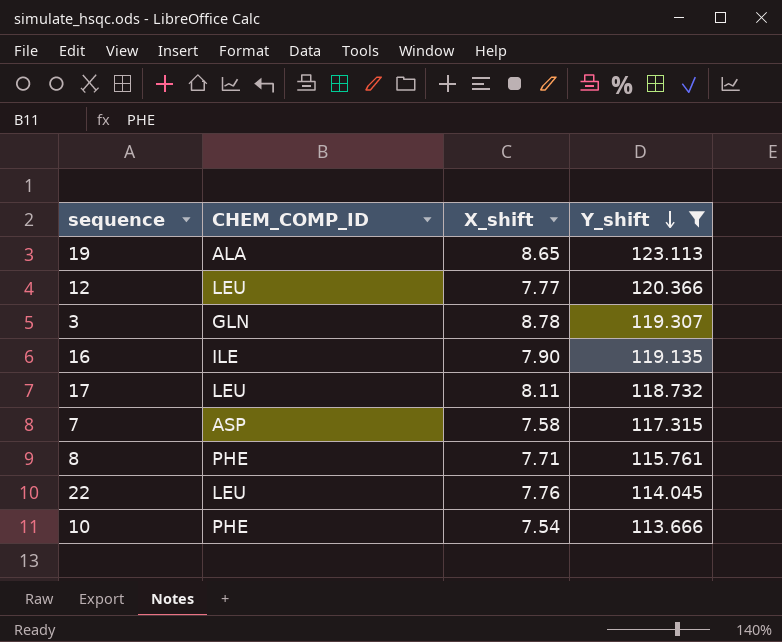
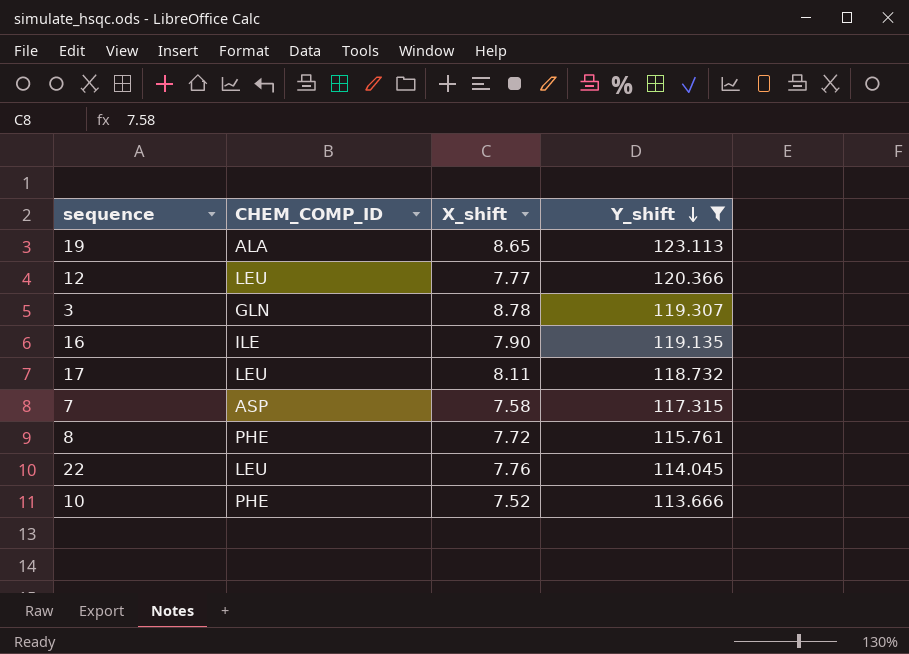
8 | X_shift: 7.71 -> 7.72
10 | X_shift: 7.54 -> 7.52

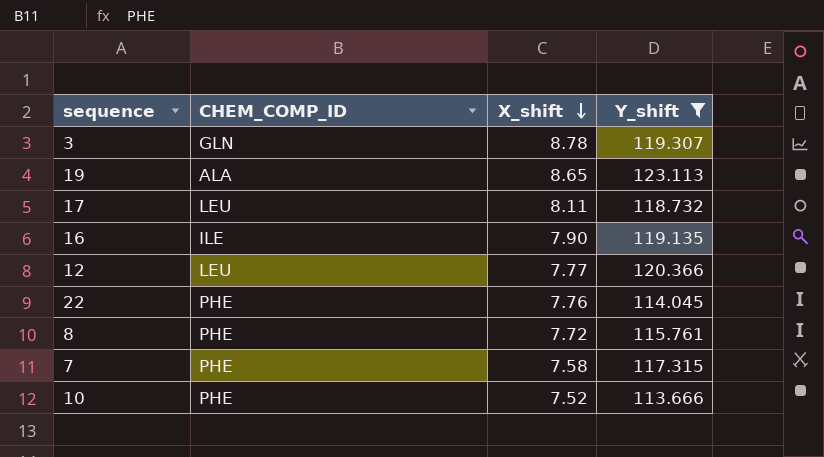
row order: Y_shift descending -> X_shift descending
22 | CHEM_COMP_ID: LEU -> PHE
7 | CHEM_COMP_ID: ASP -> PHE

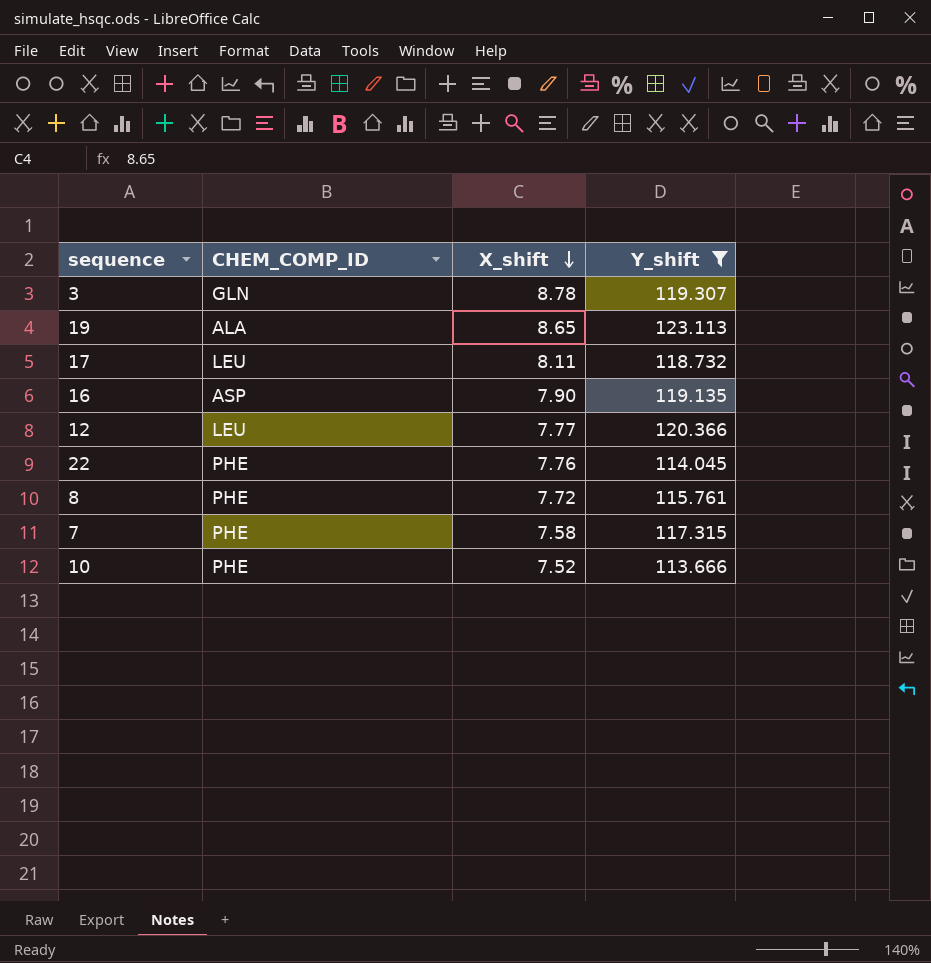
16 | CHEM_COMP_ID: ILE -> ASP

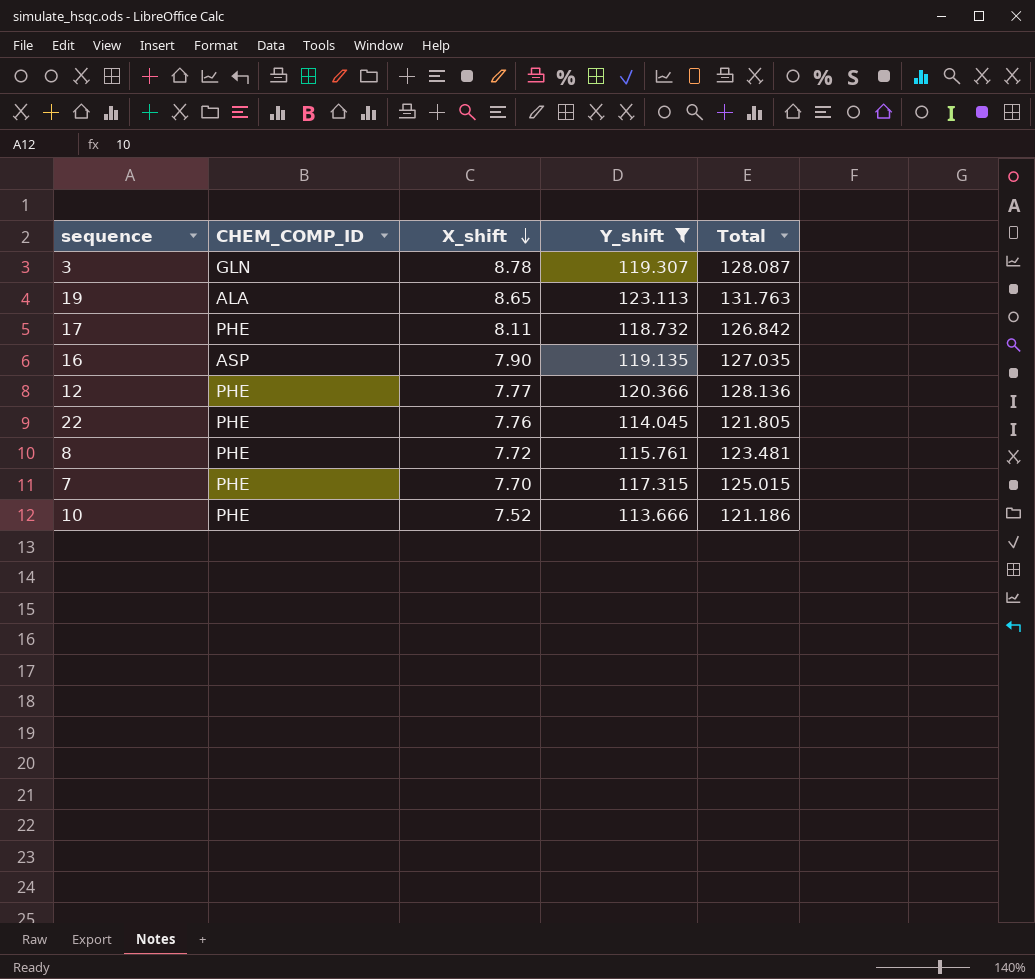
column Total | formula: none -> [X_shift] + [Y_shift]
17 | CHEM_COMP_ID: LEU -> PHE
12 | CHEM_COMP_ID: LEU -> PHE
7 | X_shift: 7.58 -> 7.70

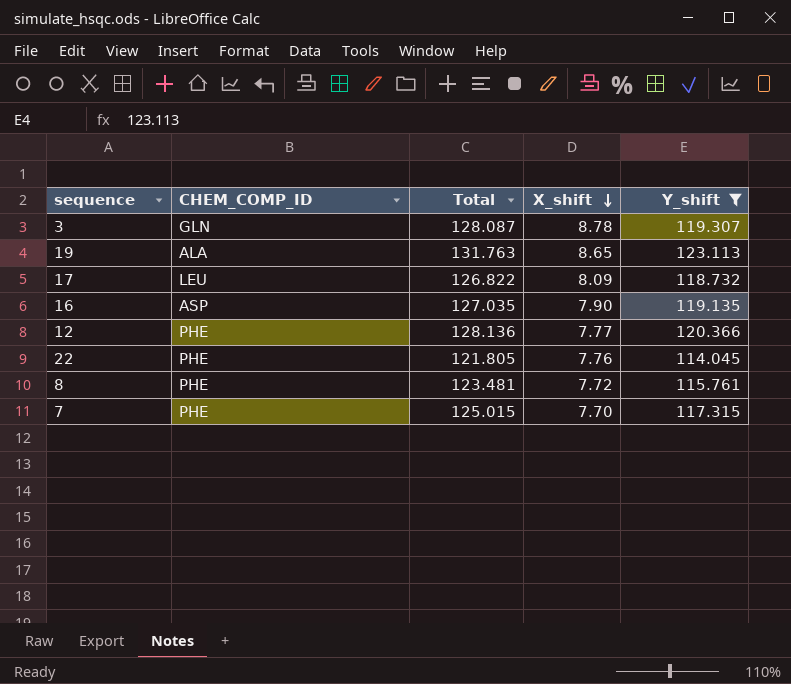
column Total | position: 5 -> 3
row 10: PHE | 7.52 | 113.666 | 121.186 -> none
17 | CHEM_COMP_ID: PHE -> LEU
17 | Total: 126.842 -> 126.822
17 | X_shift: 8.11 -> 8.09

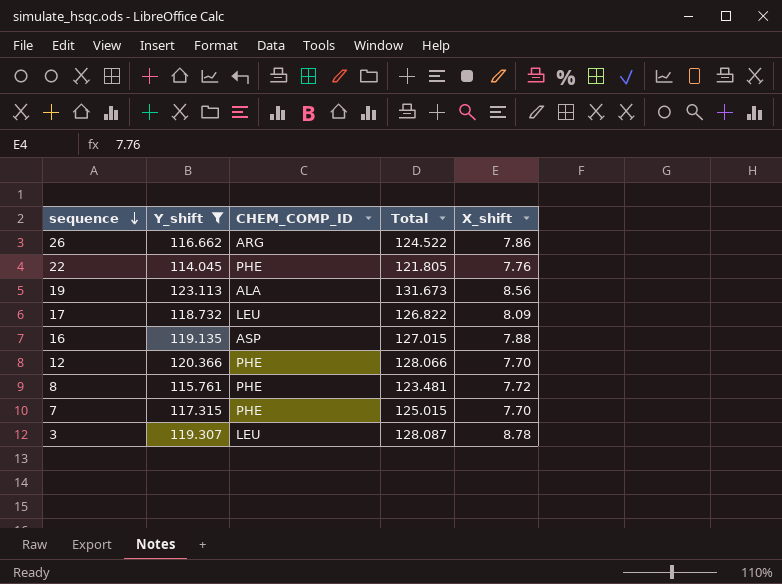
row order: X_shift descending -> sequence descending
column Y_shift | position: 5 -> 2
row 26: none -> 116.662 | ARG | 124.522 | 7.86
19 | Total: 131.763 -> 131.673
19 | X_shift: 8.65 -> 8.56
16 | Total: 127.035 -> 127.015
16 | X_shift: 7.90 -> 7.88
12 | Total: 128.136 -> 128.066
12 | X_shift: 7.77 -> 7.70
3 | CHEM_COMP_ID: GLN -> LEU

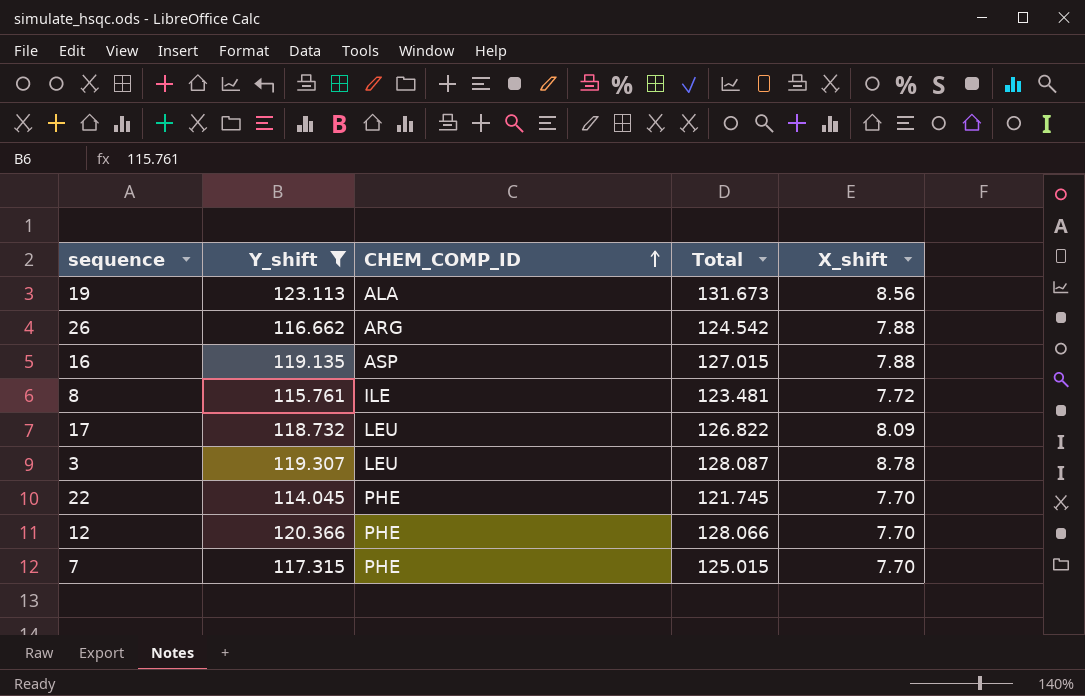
row order: sequence descending -> CHEM_COMP_ID ascending
26 | Total: 124.522 -> 124.542
26 | X_shift: 7.86 -> 7.88
8 | CHEM_COMP_ID: PHE -> ILE
22 | Total: 121.805 -> 121.745
22 | X_shift: 7.76 -> 7.70

